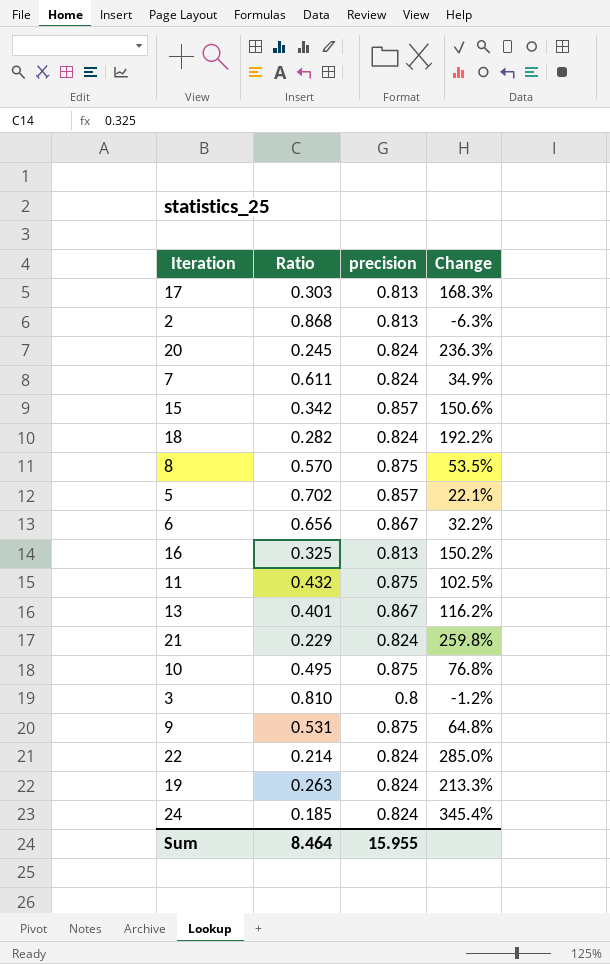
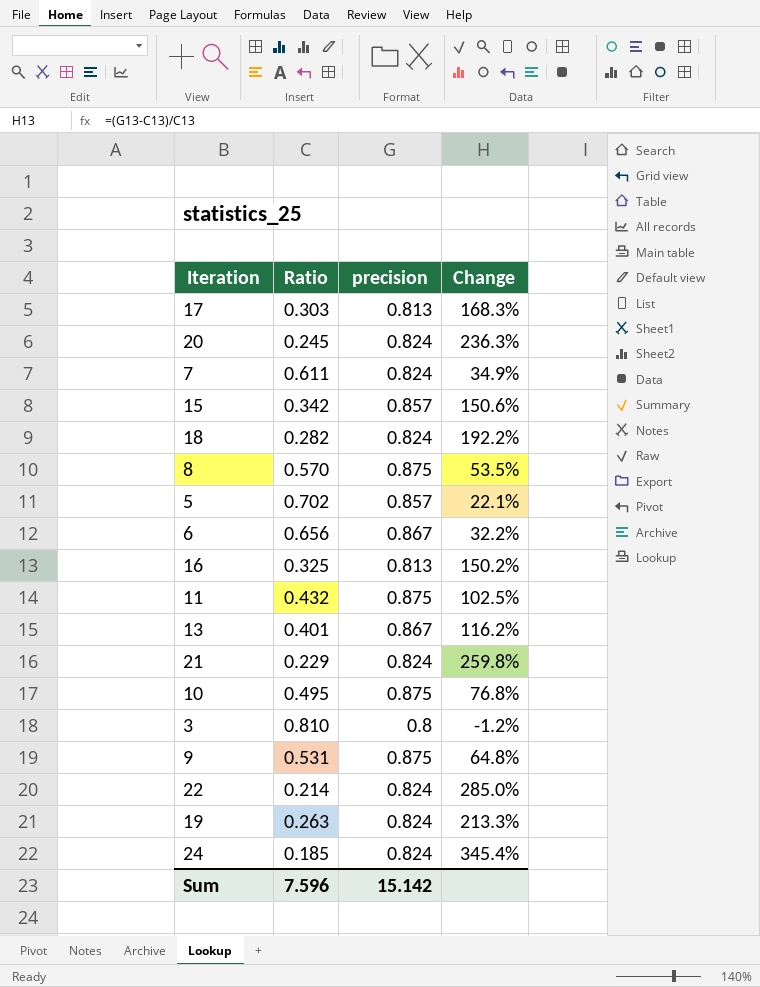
row 2: 0.868 | 0.813 | -6.3% -> none
Sum | Ratio: 8.464 -> 7.596
Sum | precision: 15.955 -> 15.142

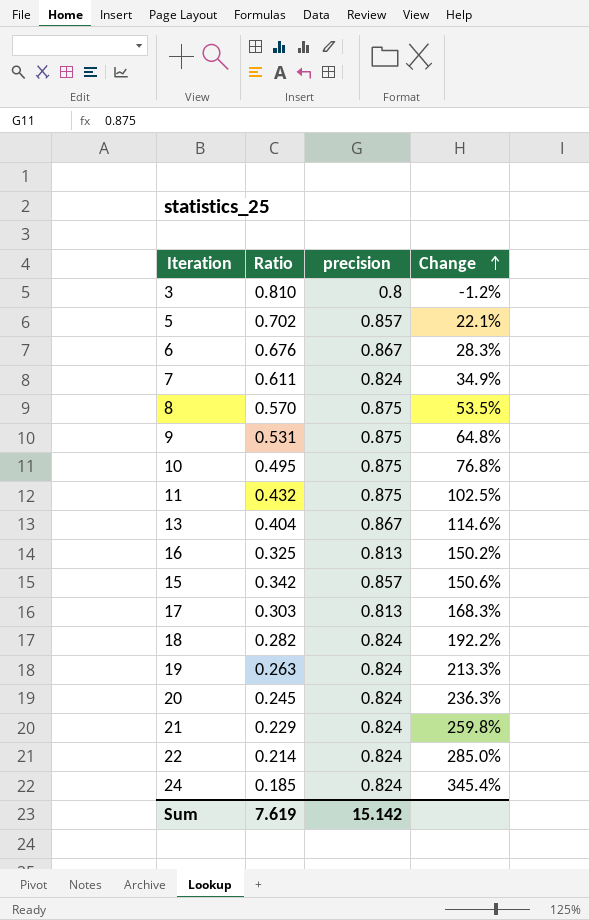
row order: none -> Change ascending
6 | Ratio: 0.656 -> 0.676
6 | Change: 32.2% -> 28.3%
13 | Ratio: 0.401 -> 0.404
13 | Change: 116.2% -> 114.6%
Sum | Ratio: 7.596 -> 7.619

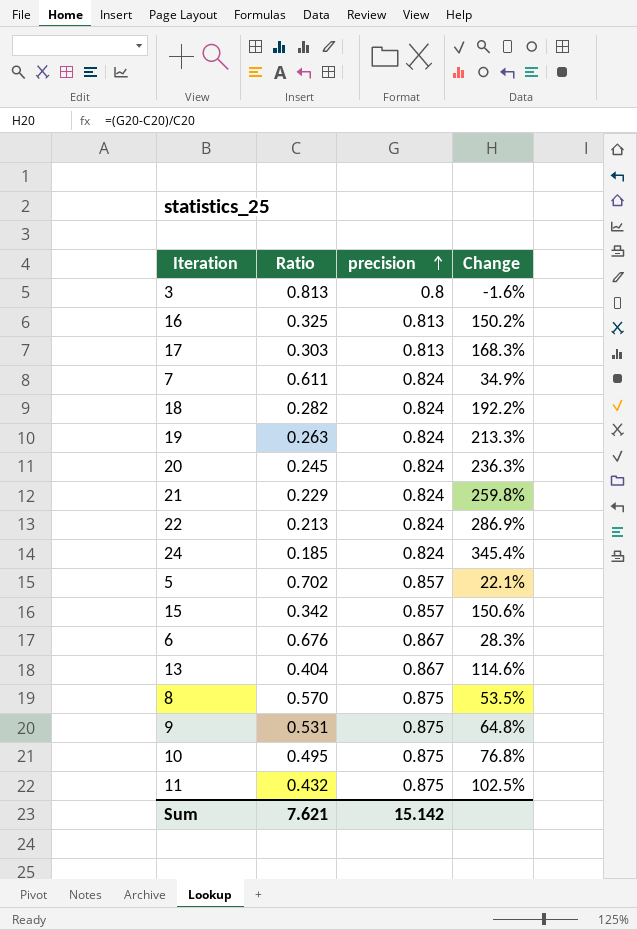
row order: Change ascending -> precision ascending
3 | Ratio: 0.810 -> 0.813
3 | Change: -1.2% -> -1.6%
22 | Ratio: 0.214 -> 0.213
22 | Change: 285.0% -> 286.9%
Sum | Ratio: 7.619 -> 7.621

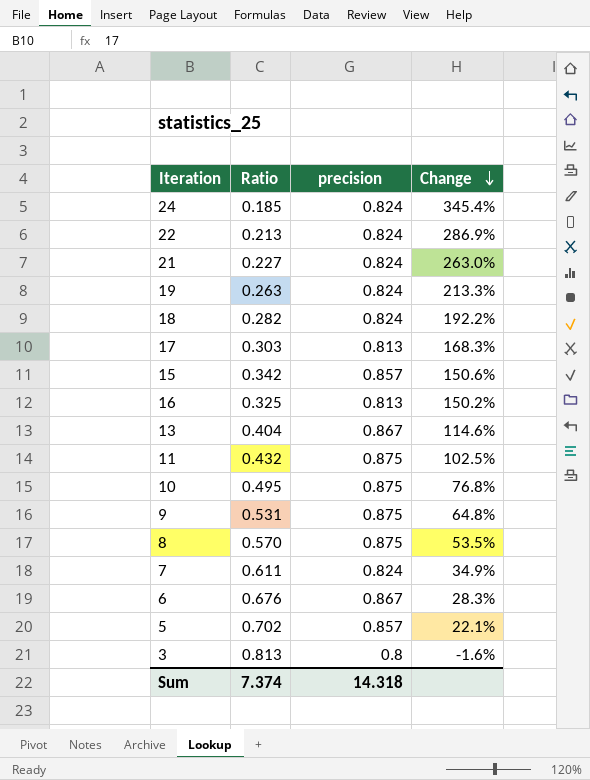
row order: precision ascending -> Change descending
row 20: 0.245 | 0.824 | 236.3% -> none
21 | Ratio: 0.229 -> 0.227
21 | Change: 259.8% -> 263.0%
Sum | Ratio: 7.621 -> 7.374
Sum | precision: 15.142 -> 14.318

